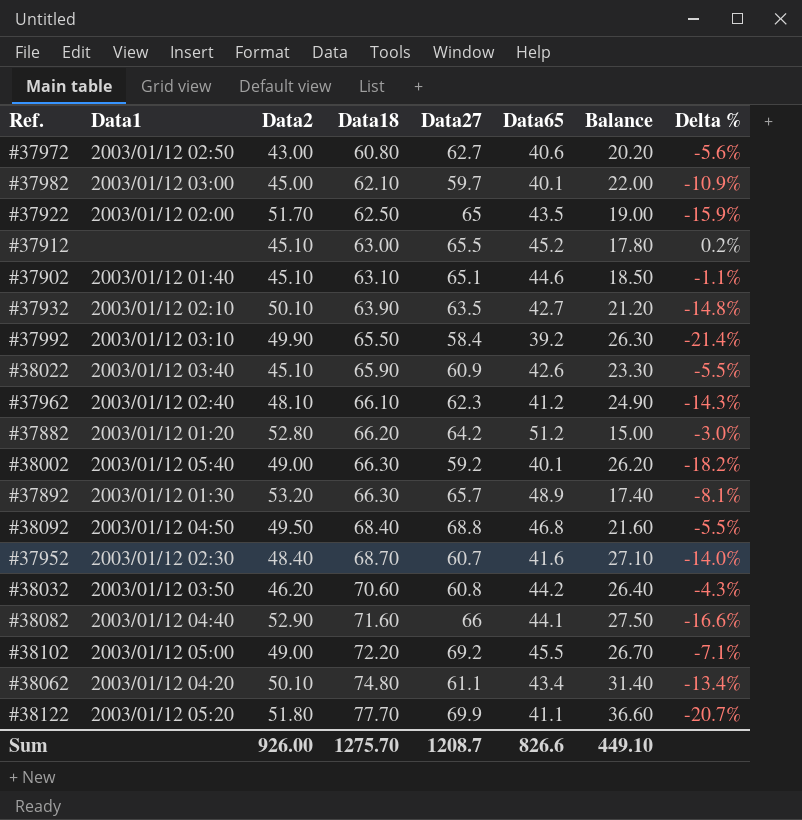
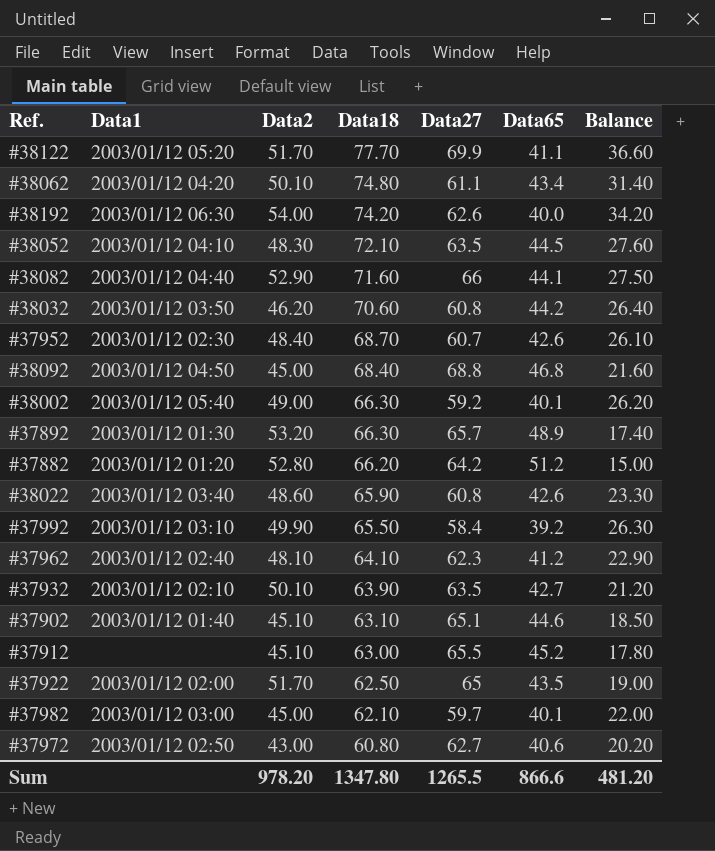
row order: Data18 ascending -> Data18 descending
column Delta % | formula: ([Data65] - [Data2]) / [Data2] -> none
row #38102: 2003/01/12 05:00 | 49.00 | 72.20 | 69.2 | 45.5 | 26.70 | -7.1% -> none
#38122 | Data2: 51.80 -> 51.70
row #38192: none -> 2003/01/12 06:30 | 54.00 | 74.20 | 62.6 | 40.0 | 34.20
row #38052: none -> 2003/01/12 04:10 | 48.30 | 72.10 | 63.5 | 44.5 | 27.60
#37952 | Data65: 41.6 -> 42.6
#37952 | Balance: 27.10 -> 26.10
#38092 | Data2: 49.50 -> 45.00
#38022 | Data2: 45.10 -> 48.60
#38022 | Data27: 60.9 -> 60.8
#37962 | Data18: 66.10 -> 64.10
#37962 | Balance: 24.90 -> 22.90
Sum | Data2: 926.00 -> 978.20
Sum | Data18: 1275.70 -> 1347.80
Sum | Data27: 1208.7 -> 1265.5
Sum | Data65: 826.6 -> 866.6
Sum | Balance: 449.10 -> 481.20

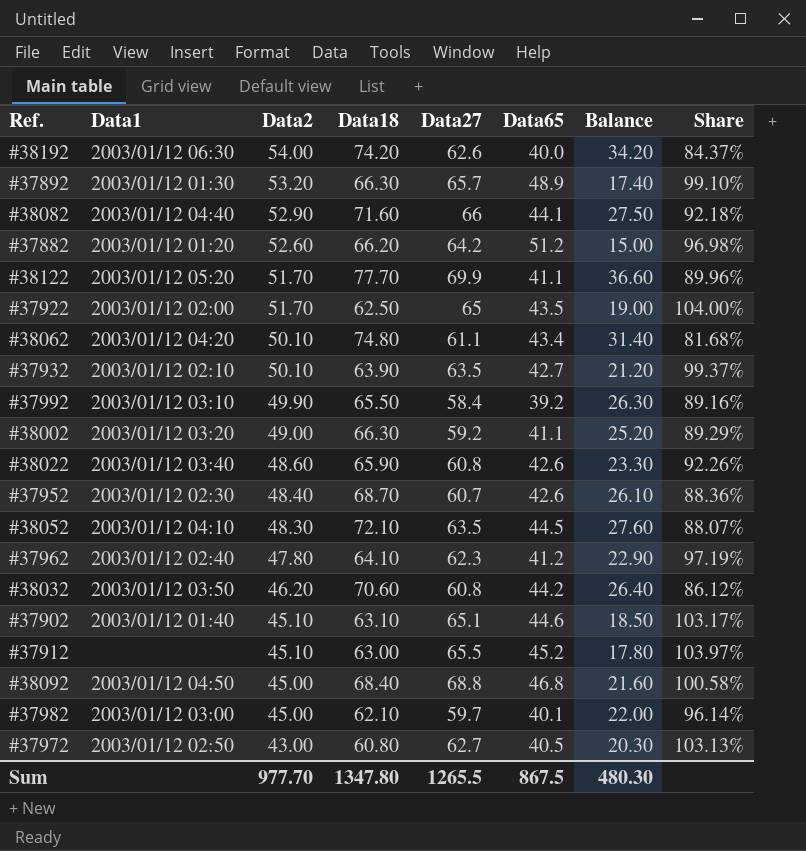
row order: Data18 descending -> Data2 descending
column Share | formula: none -> [Data27] / [Data18]
#37882 | Data2: 52.80 -> 52.60
#38002 | Data1: 2003/01/12 05:40 -> 2003/01/12 03:20
#38002 | Data65: 40.1 -> 41.1
#38002 | Balance: 26.20 -> 25.20
#37962 | Data2: 48.10 -> 47.80
#37972 | Data65: 40.6 -> 40.5
#37972 | Balance: 20.20 -> 20.30
Sum | Data2: 978.20 -> 977.70
Sum | Data65: 866.6 -> 867.5
Sum | Balance: 481.20 -> 480.30

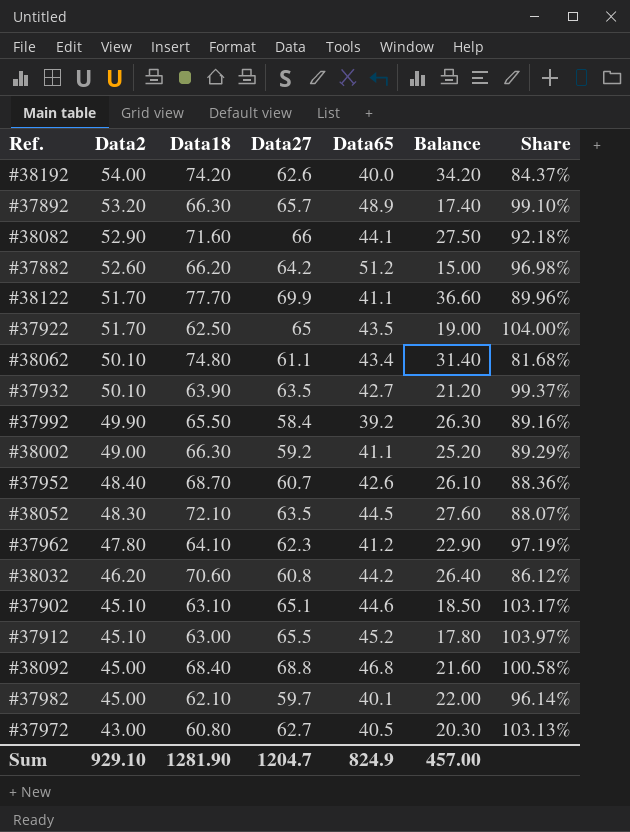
column Data1 | position: 2 -> none
row #38022: 2003/01/12 03:40 | 48.60 | 65.90 | 60.8 | 42.6 | 23.30 | 92.26% -> none
Sum | Data2: 977.70 -> 929.10
Sum | Data18: 1347.80 -> 1281.90
Sum | Data27: 1265.5 -> 1204.7
Sum | Data65: 867.5 -> 824.9
Sum | Balance: 480.30 -> 457.00

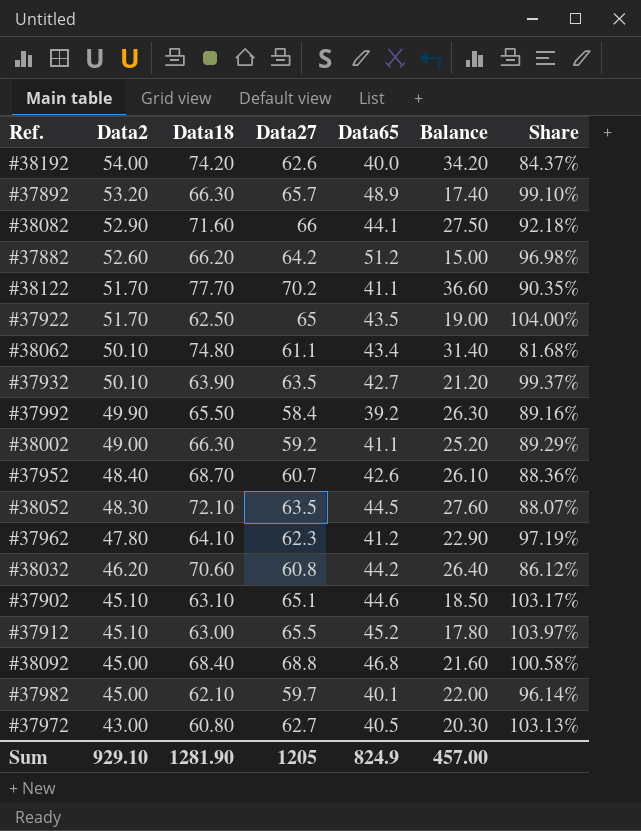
#38122 | Data27: 69.9 -> 70.2
#38122 | Share: 89.96% -> 90.35%
Sum | Data27: 1204.7 -> 1205

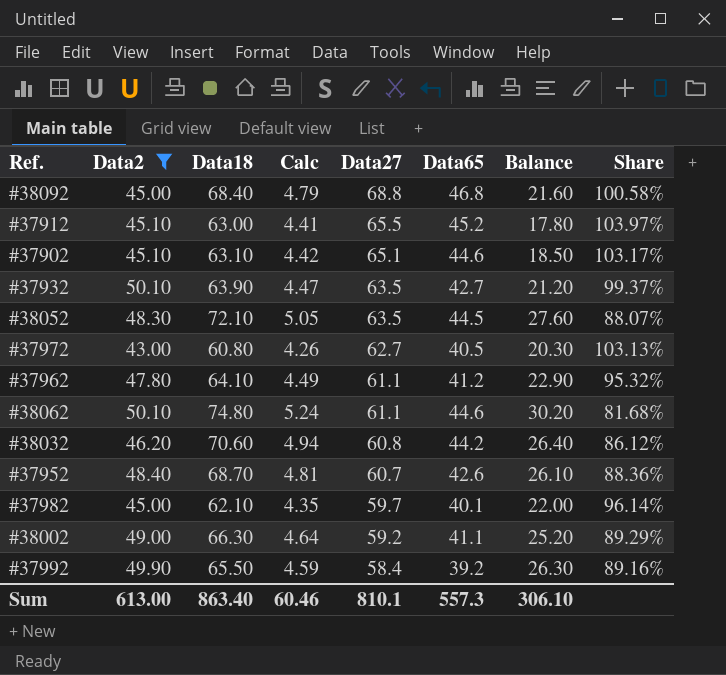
filter: none -> Data2 <= 50.10
row order: Data2 descending -> Data27 descending
column Calc | formula: none -> [Data18] * 0.07
#37962 | Data27: 62.3 -> 61.1
#37962 | Share: 97.19% -> 95.32%
#38062 | Data65: 43.4 -> 44.6
#38062 | Balance: 31.40 -> 30.20
Sum | Data2: 929.10 -> 613.00
Sum | Data18: 1281.90 -> 863.40
Sum | Data27: 1205 -> 810.1
Sum | Data65: 824.9 -> 557.3
Sum | Balance: 457.00 -> 306.10

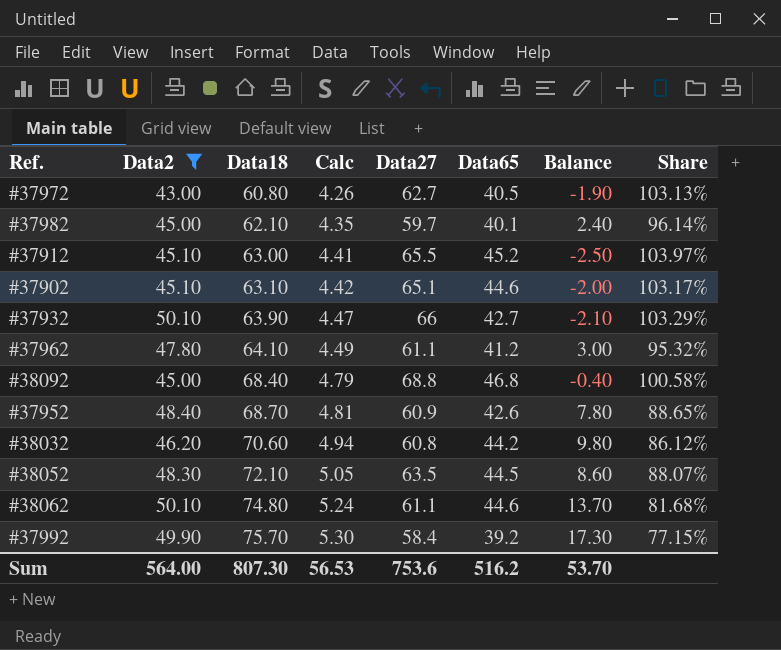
row order: Data27 descending -> Data18 ascending
column Balance | formula: [Data18] - [Data65] -> [Data18] - [Data27]
row #38002: 49.00 | 66.30 | 4.64 | 59.2 | 41.1 | 25.20 | 89.29% -> none
#37932 | Data27: 63.5 -> 66
#37932 | Share: 99.37% -> 103.29%
#37952 | Data27: 60.7 -> 60.9
#37952 | Share: 88.36% -> 88.65%
#37992 | Data18: 65.50 -> 75.70
#37992 | Calc: 4.59 -> 5.30
#37992 | Share: 89.16% -> 77.15%
Sum | Data2: 613.00 -> 564.00
Sum | Data18: 863.40 -> 807.30
Sum | Calc: 60.46 -> 56.53
Sum | Data27: 810.1 -> 753.6
Sum | Data65: 557.3 -> 516.2
Sum | Balance: 306.10 -> 53.70

